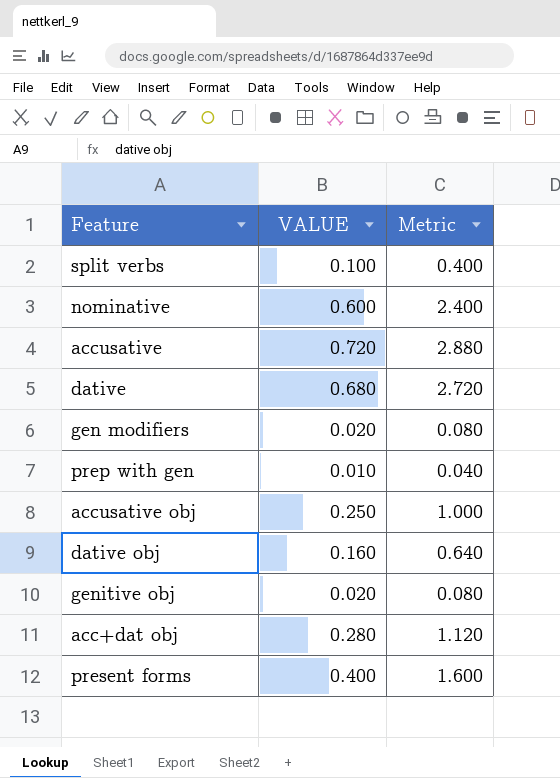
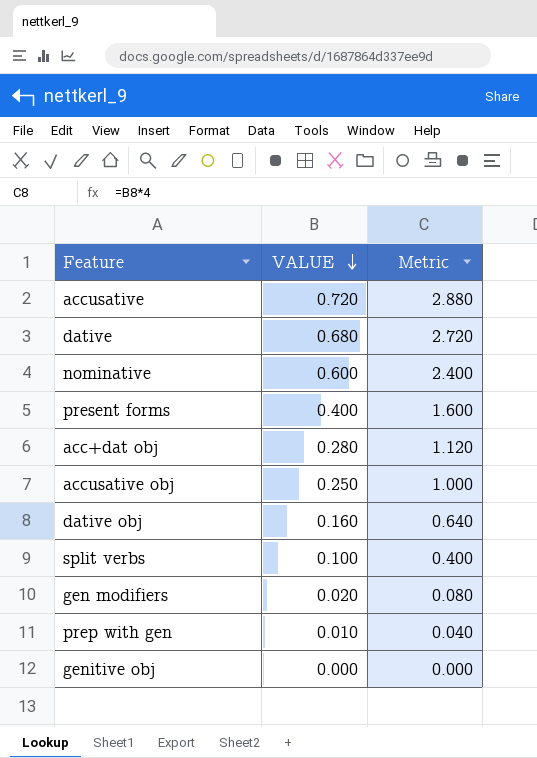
row order: none -> VALUE descending
genitive obj | VALUE: 0.020 -> 0.000
genitive obj | Metric: 0.080 -> 0.000

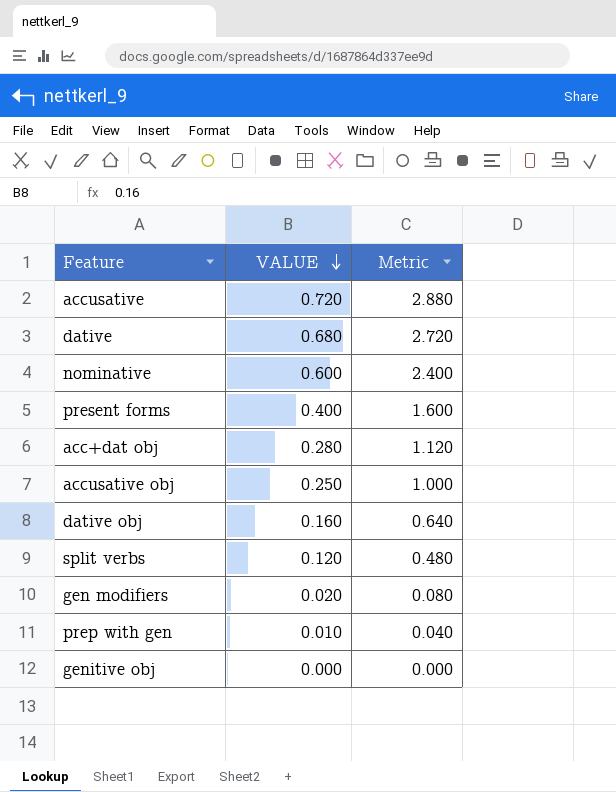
split verbs | VALUE: 0.100 -> 0.120
split verbs | Metric: 0.400 -> 0.480

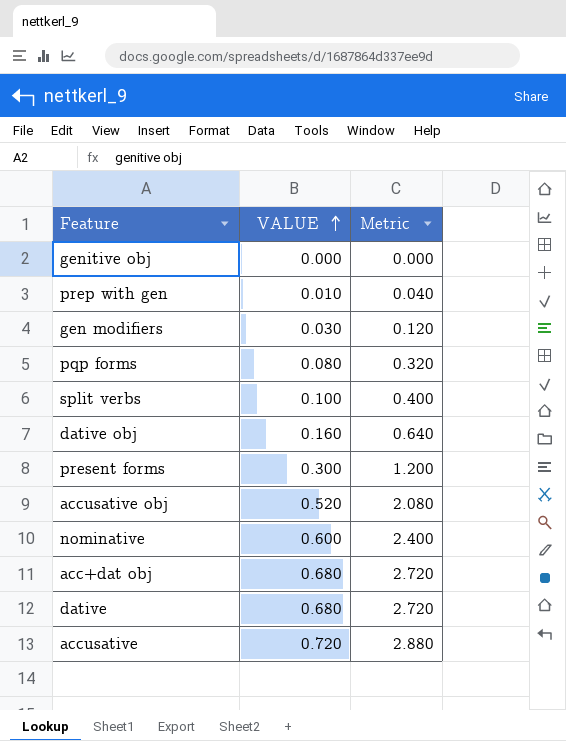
row order: VALUE descending -> VALUE ascending
gen modifiers | VALUE: 0.020 -> 0.030
gen modifiers | Metric: 0.080 -> 0.120
row pqp forms: none -> 0.080 | 0.320
split verbs | VALUE: 0.120 -> 0.100
split verbs | Metric: 0.480 -> 0.400
present forms | VALUE: 0.400 -> 0.300
present forms | Metric: 1.600 -> 1.200
accusative obj | VALUE: 0.250 -> 0.520
accusative obj | Metric: 1.000 -> 2.080
acc+dat obj | VALUE: 0.280 -> 0.680
acc+dat obj | Metric: 1.120 -> 2.720

